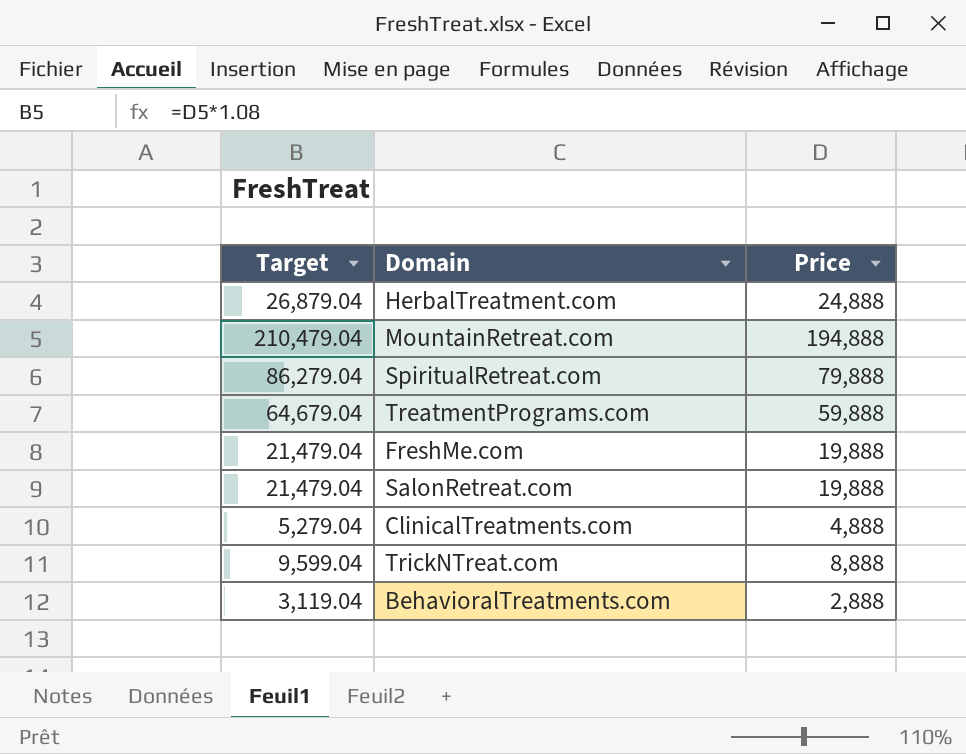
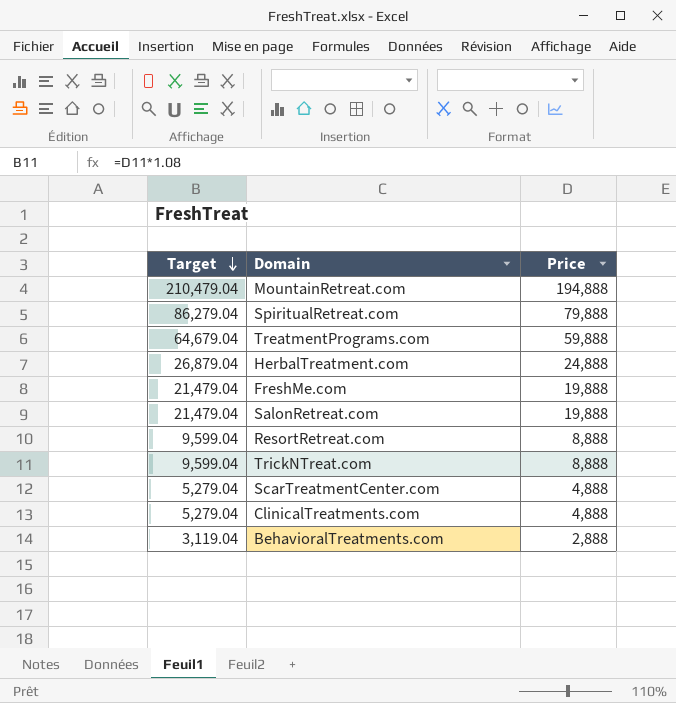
row order: none -> Target descending
row ResortRetreat.com: none -> 9,599.04 | 8,888
row ScarTreatmentCenter.com: none -> 5,279.04 | 4,888

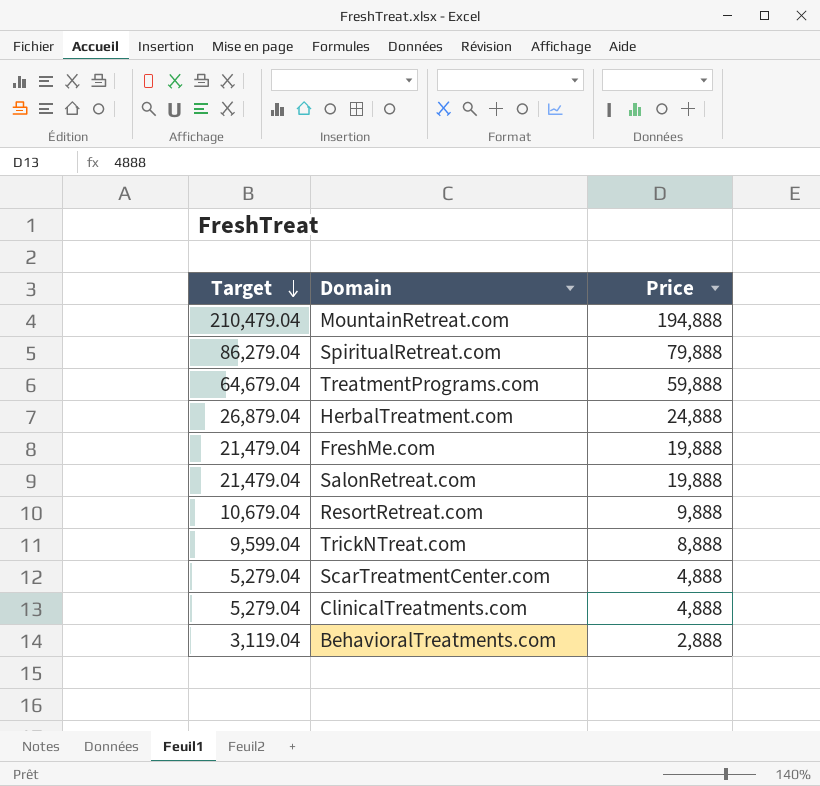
ResortRetreat.com | Target: 9,599.04 -> 10,679.04
ResortRetreat.com | Price: 8,888 -> 9,888

